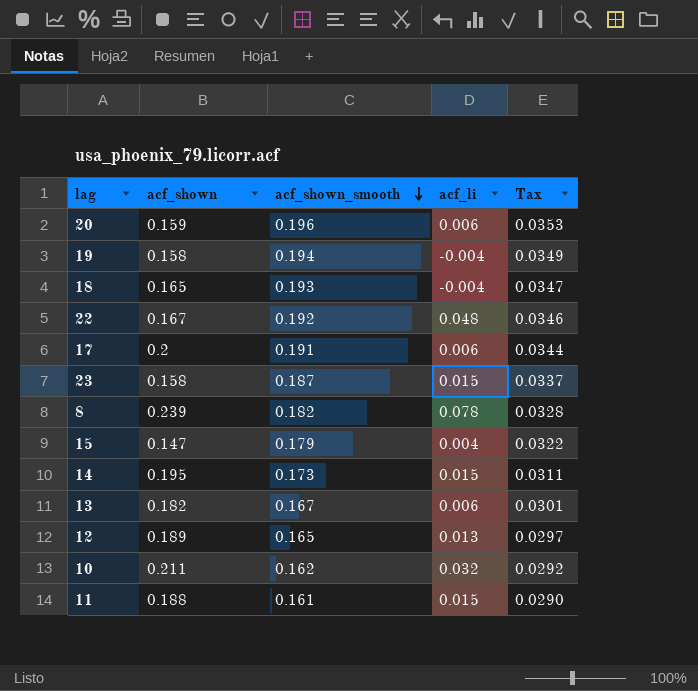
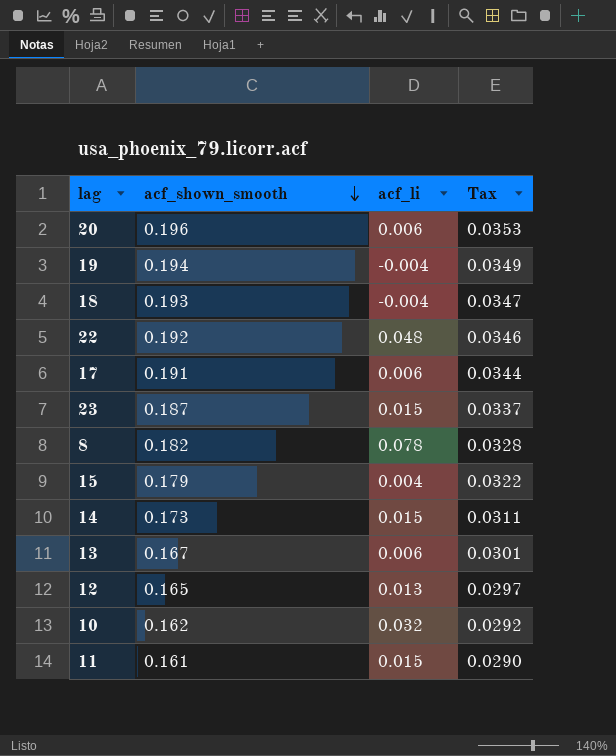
column acf_shown | position: 2 -> none

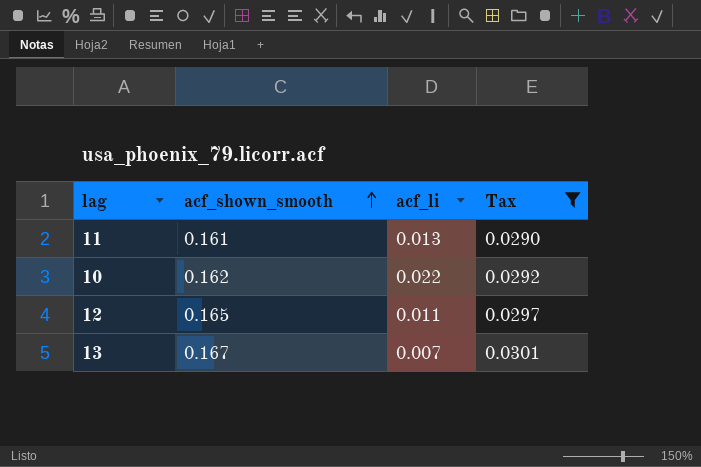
filter: none -> Tax <= 0.0301
row order: acf_shown_smooth descending -> acf_shown_smooth ascending
11 | acf_li: 0.015 -> 0.013
10 | acf_li: 0.032 -> 0.022
12 | acf_li: 0.013 -> 0.011
13 | acf_li: 0.006 -> 0.007

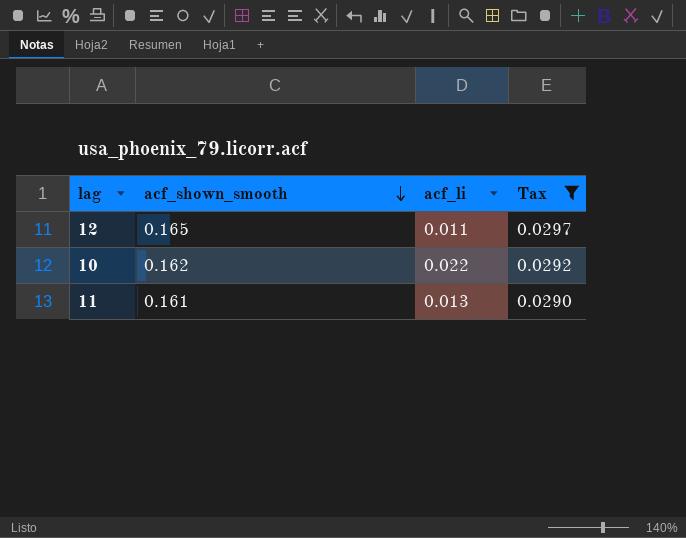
row order: acf_shown_smooth ascending -> acf_shown_smooth descending
row 13: 0.167 | 0.007 | 0.0301 -> none

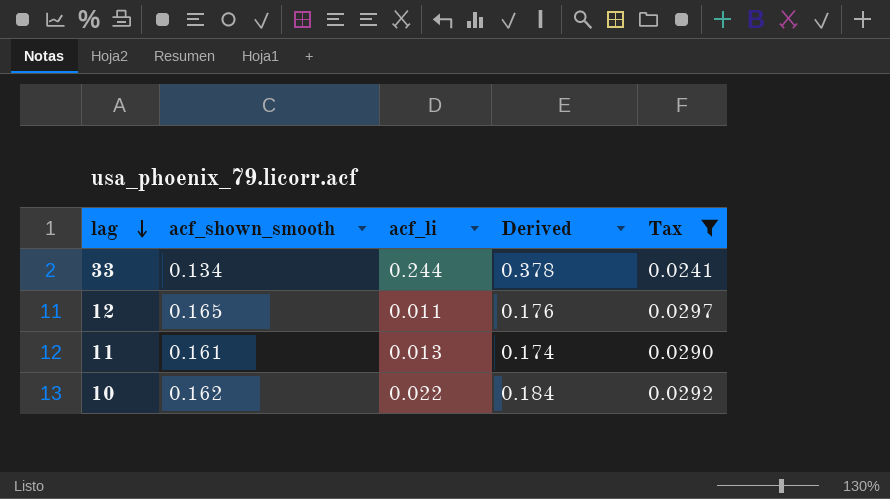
row order: acf_shown_smooth descending -> lag descending
column Derived | formula: none -> [acf_shown_smooth] + [acf_li]
row 33: none -> 0.134 | 0.244 | 0.378 | 0.0241

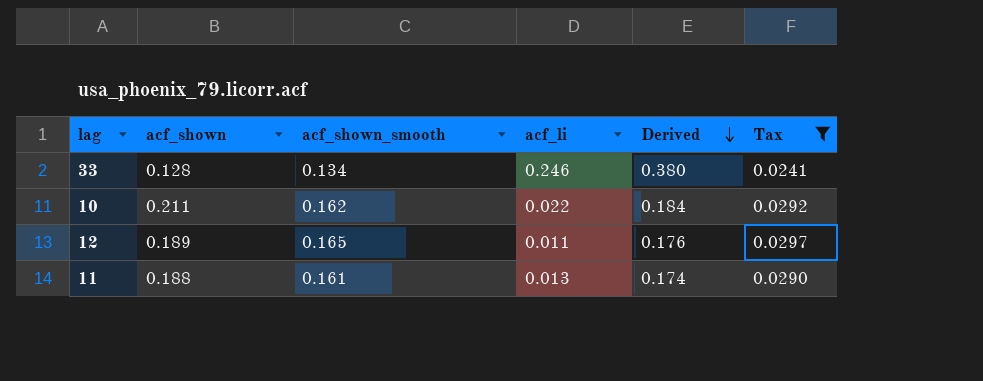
row order: lag descending -> Derived descending
column acf_shown | position: none -> 2
33 | acf_li: 0.244 -> 0.246
33 | Derived: 0.378 -> 0.380

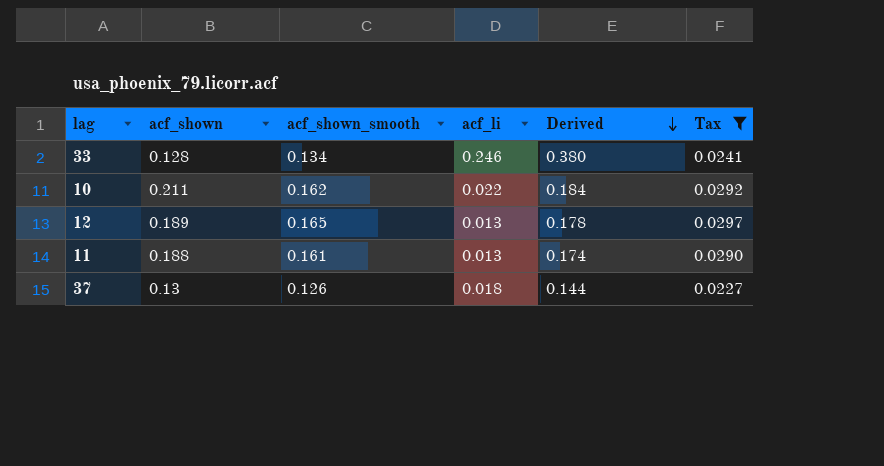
12 | acf_li: 0.011 -> 0.013
12 | Derived: 0.176 -> 0.178
row 37: none -> 0.13 | 0.126 | 0.018 | 0.144 | 0.0227

